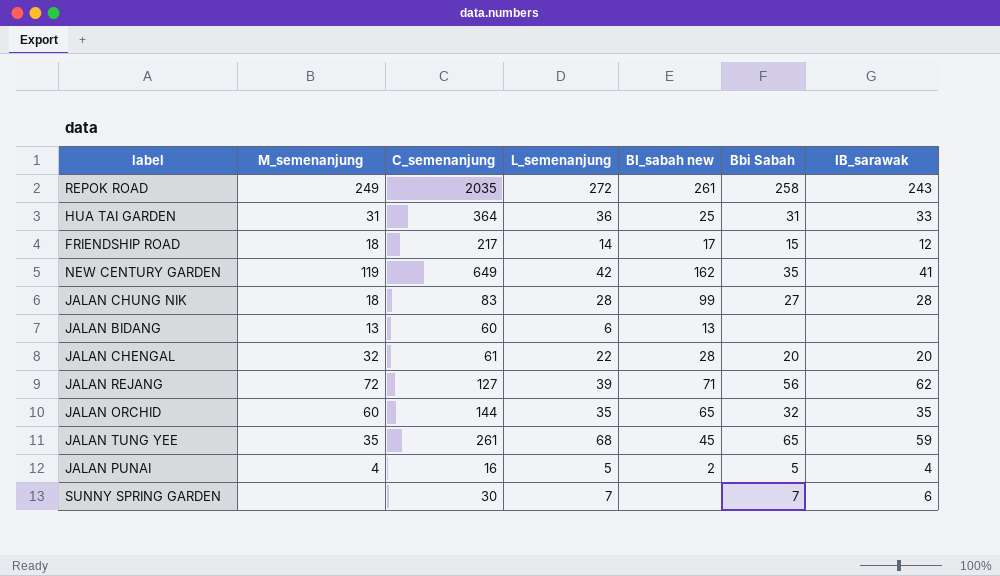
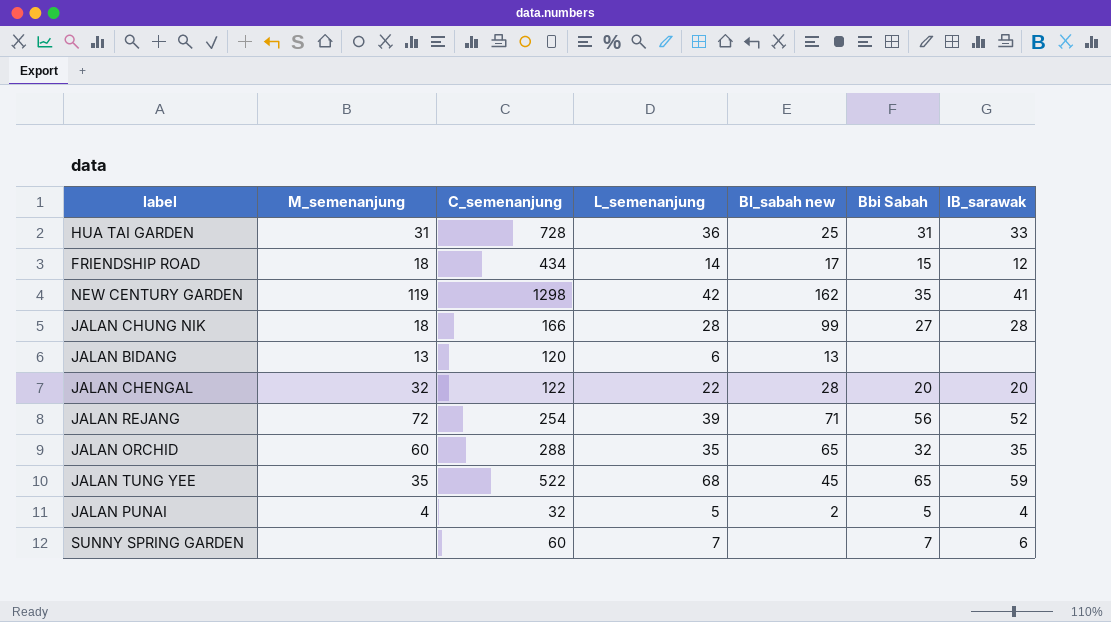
row REPOK ROAD: 249 | 2035 | 272 | 261 | 258 | 243 -> none
HUA TAI GARDEN | C_semenanjung: 364 -> 728
FRIENDSHIP ROAD | C_semenanjung: 217 -> 434
NEW CENTURY GARDEN | C_semenanjung: 649 -> 1298
JALAN CHUNG NIK | C_semenanjung: 83 -> 166
JALAN BIDANG | C_semenanjung: 60 -> 120
JALAN CHENGAL | C_semenanjung: 61 -> 122
JALAN REJANG | C_semenanjung: 127 -> 254
JALAN REJANG | IB_sarawak: 62 -> 52
JALAN ORCHID | C_semenanjung: 144 -> 288
JALAN TUNG YEE | C_semenanjung: 261 -> 522
JALAN PUNAI | C_semenanjung: 16 -> 32
SUNNY SPRING GARDEN | C_semenanjung: 30 -> 60

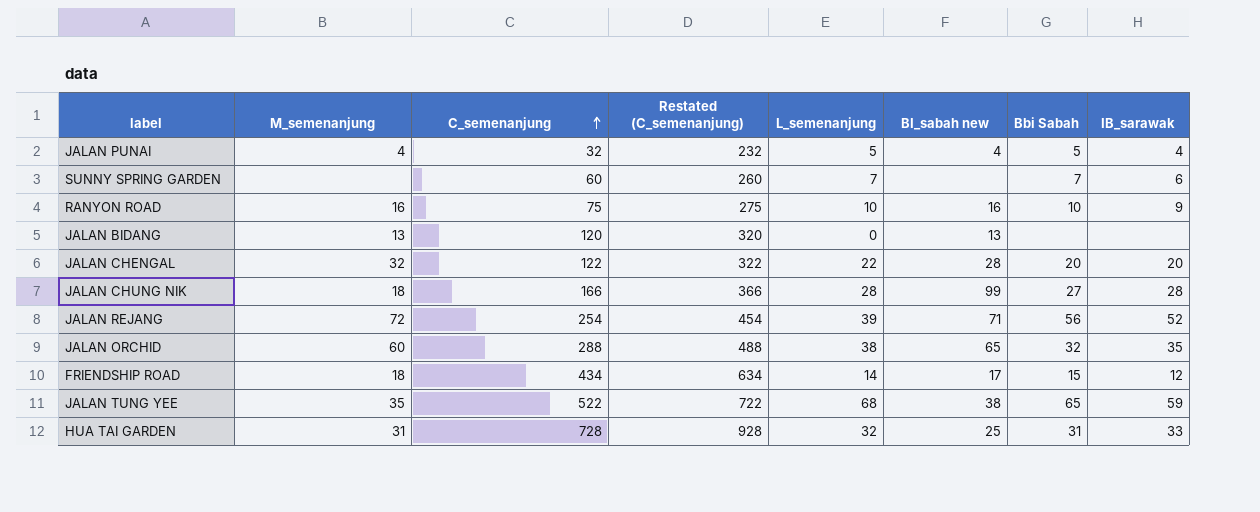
row order: none -> C_semenanjung ascending
column Restated (C_semenanjung) | formula: none -> [C_semenanjung] + 200
row NEW CENTURY GARDEN: 119 | 1298 | 42 | 162 | 35 | 41 -> none
JALAN PUNAI | BI_sabah new: 2 -> 4
row RANYON ROAD: none -> 16 | 75 | 275 | 10 | 16 | 10 | 9
JALAN BIDANG | L_semenanjung: 6 -> 0
JALAN ORCHID | L_semenanjung: 35 -> 38
JALAN TUNG YEE | BI_sabah new: 45 -> 38
HUA TAI GARDEN | L_semenanjung: 36 -> 32

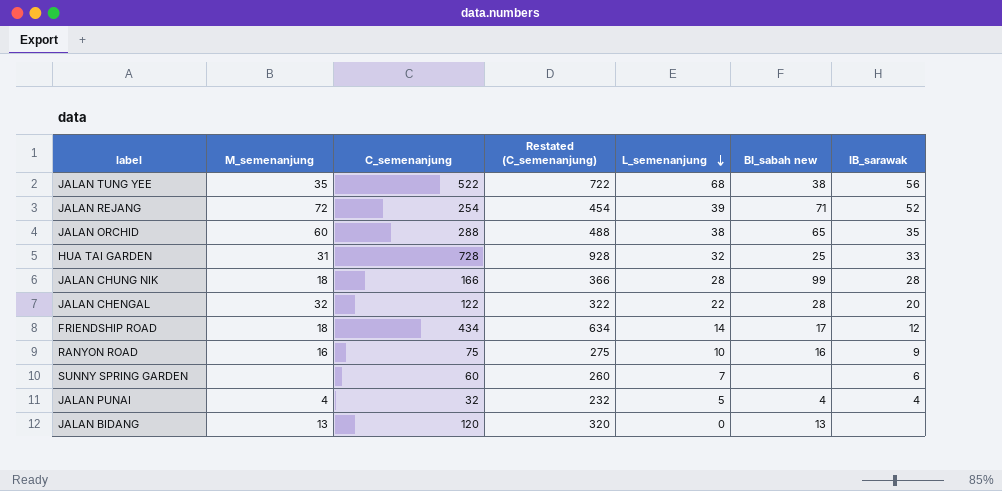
row order: C_semenanjung ascending -> L_semenanjung descending
column Bbi Sabah | position: 7 -> none
JALAN TUNG YEE | IB_sarawak: 59 -> 56

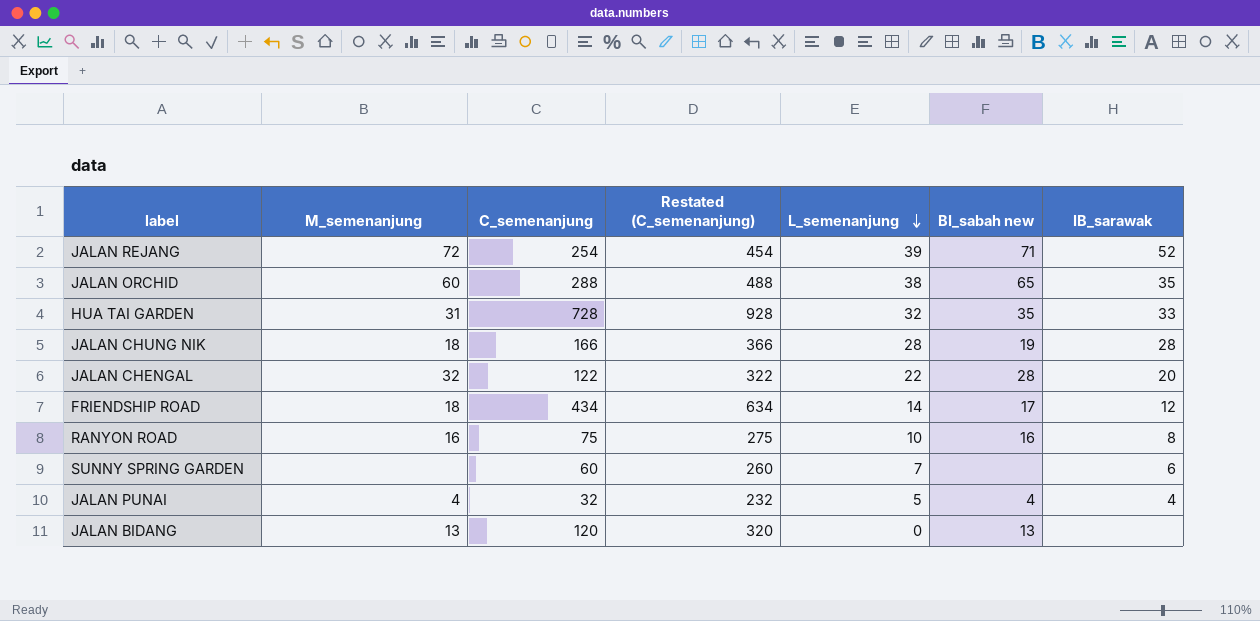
row JALAN TUNG YEE: 35 | 522 | 722 | 68 | 38 | 56 -> none
HUA TAI GARDEN | BI_sabah new: 25 -> 35
JALAN CHUNG NIK | BI_sabah new: 99 -> 19
RANYON ROAD | IB_sarawak: 9 -> 8

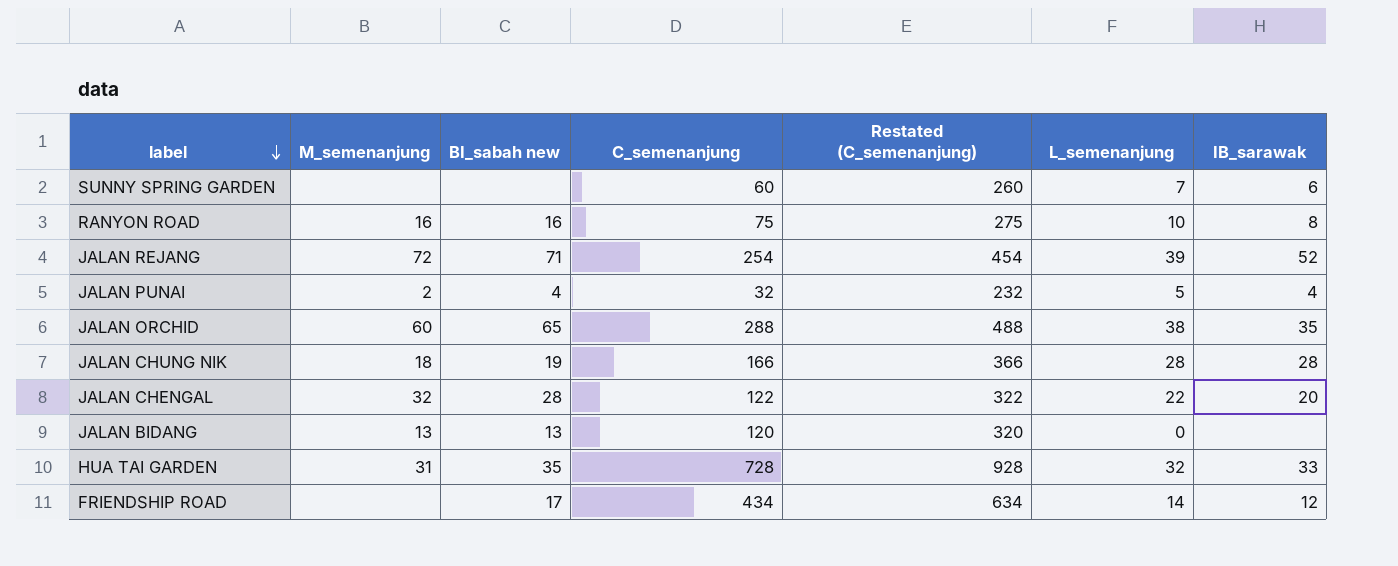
row order: L_semenanjung descending -> label descending
column BI_sabah new | position: 6 -> 3
JALAN PUNAI | M_semenanjung: 4 -> 2
FRIENDSHIP ROAD | M_semenanjung: 18 -> none

